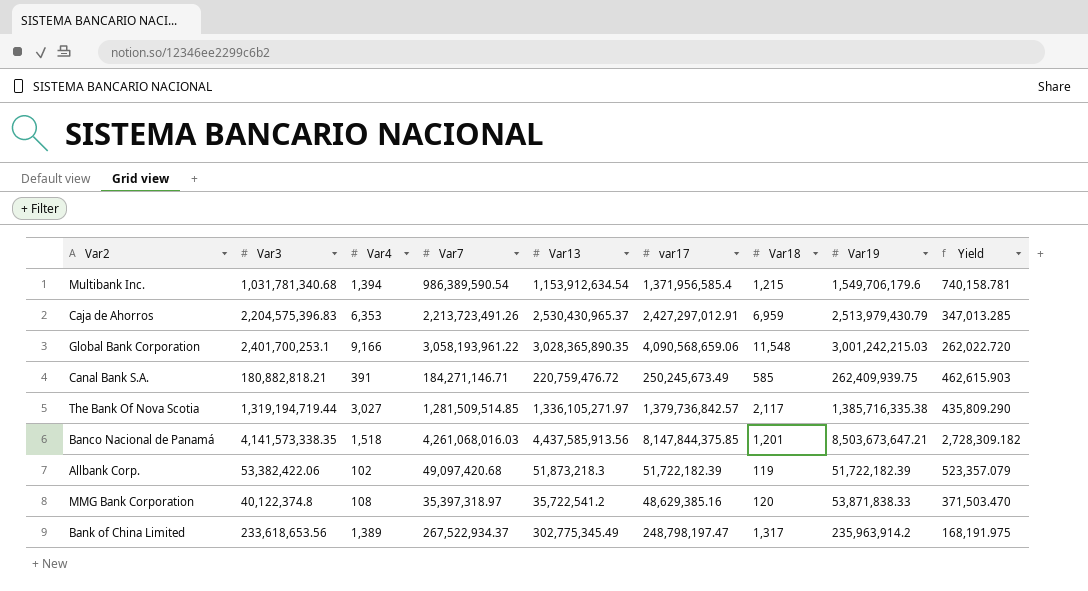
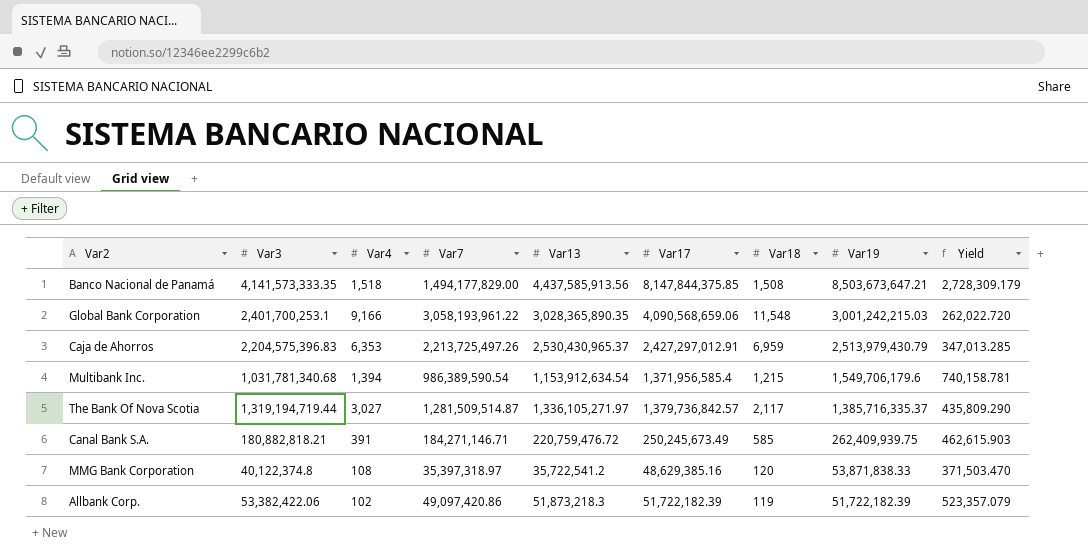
row order: none -> Var19 descending
column name: var17 -> Var17
row Bank of China Limited: 233,618,653.56 | 1,389 | 267,522,934.37 | 302,775,345.49 | 248,798,197.47 | 1,317 | 235,963,914.2 | 168,191.975 -> none
Banco Nacional de Panamá | Var3: 4,141,573,338.35 -> 4,141,573,333.35
Banco Nacional de Panamá | Var7: 4,261,068,016.03 -> 1,494,177,829.00
Banco Nacional de Panamá | Var18: 1,201 -> 1,508
Banco Nacional de Panamá | Yield: 2,728,309.182 -> 2,728,309.179
Caja de Ahorros | Var7: 2,213,723,491.26 -> 2,213,725,497.26
The Bank Of Nova Scotia | Var7: 1,281,509,514.85 -> 1,281,509,514.87
The Bank Of Nova Scotia | Var19: 1,385,716,335.38 -> 1,385,716,335.37
Allbank Corp. | Var7: 49,097,420.68 -> 49,097,420.86

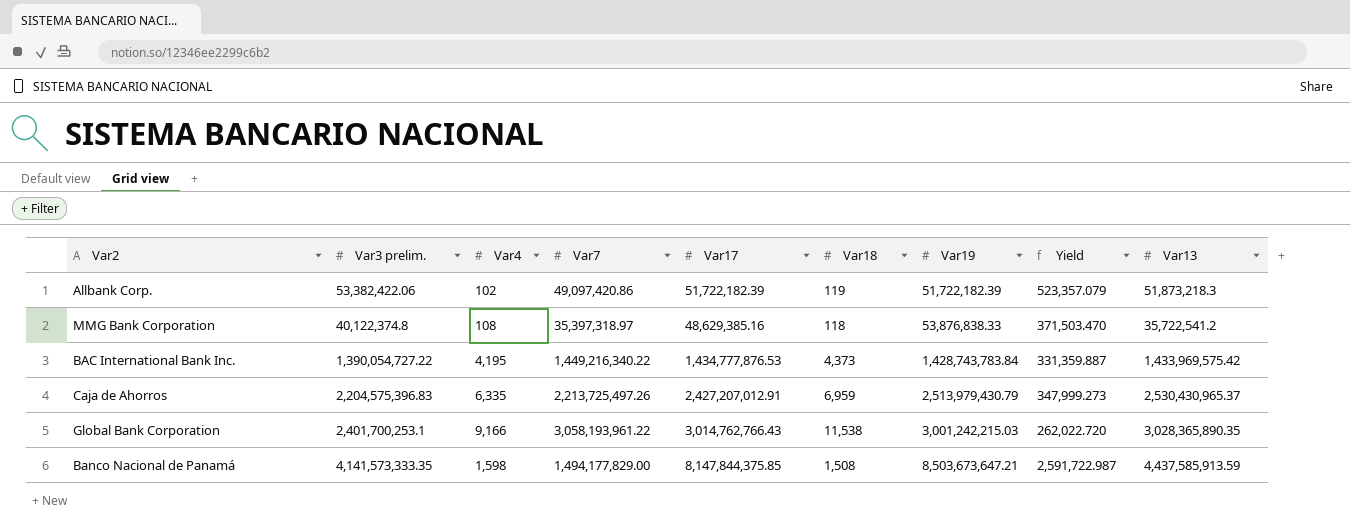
row order: Var19 descending -> Var19 ascending
column name: Var3 -> Var3 prelim.
column Var13 | position: 5 -> 9
row Multibank Inc.: 1,031,781,340.68 | 1,394 | 986,389,590.54 | 1,153,912,634.54 | 1,371,956,585.4 | 1,215 | 1,549,706,179.6 | 740,158.781 -> none
row The Bank Of Nova Scotia: 1,319,194,719.44 | 3,027 | 1,281,509,514.87 | 1,336,105,271.97 | 1,379,736,842.57 | 2,117 | 1,385,716,335.37 | 435,809.290 -> none
row Canal Bank S.A.: 180,882,818.21 | 391 | 184,271,146.71 | 220,759,476.72 | 250,245,673.49 | 585 | 262,409,939.75 | 462,615.903 -> none
MMG Bank Corporation | Var18: 120 -> 118
MMG Bank Corporation | Var19: 53,871,838.33 -> 53,876,838.33
row BAC International Bank Inc.: none -> 1,390,054,727.22 | 4,195 | 1,449,216,340.22 | 1,434,777,876.53 | 4,373 | 1,428,743,783.84 | 331,359.887 | 1,433,969,575.42
Caja de Ahorros | Var4: 6,353 -> 6,335
Caja de Ahorros | Var17: 2,427,297,012.91 -> 2,427,207,012.91
Caja de Ahorros | Yield: 347,013.285 -> 347,999.273
Global Bank Corporation | Var17: 4,090,568,659.06 -> 3,014,762,766.43
Global Bank Corporation | Var18: 11,548 -> 11,538
Banco Nacional de Panamá | Var4: 1,518 -> 1,598
Banco Nacional de Panamá | Yield: 2,728,309.179 -> 2,591,722.987
Banco Nacional de Panamá | Var13: 4,437,585,913.56 -> 4,437,585,913.59

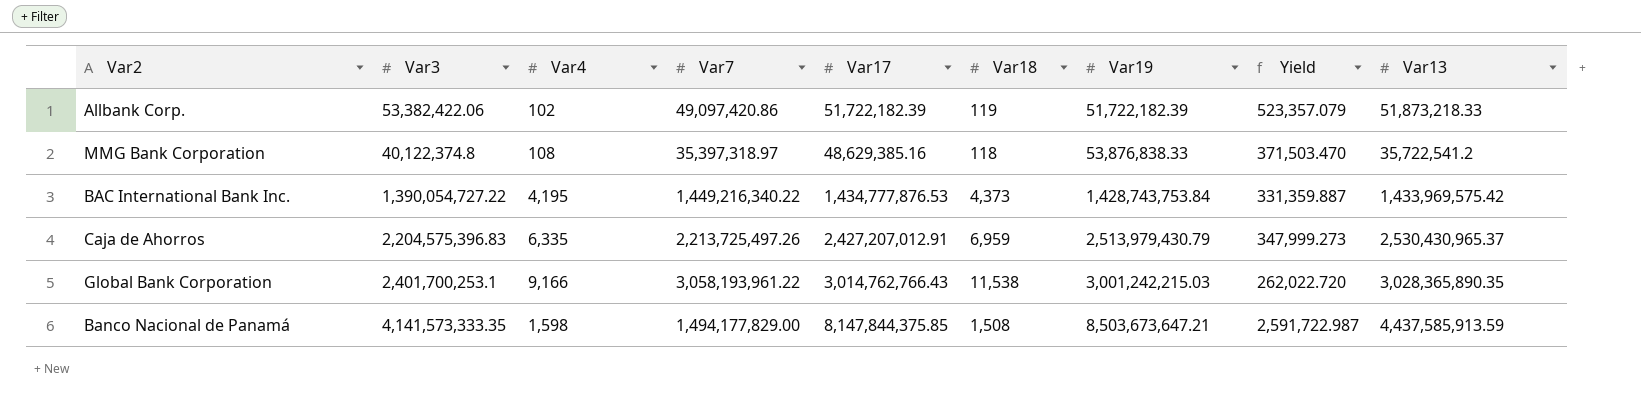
column name: Var3 prelim. -> Var3
Allbank Corp. | Var13: 51,873,218.3 -> 51,873,218.33
BAC International Bank Inc. | Var19: 1,428,743,783.84 -> 1,428,743,753.84

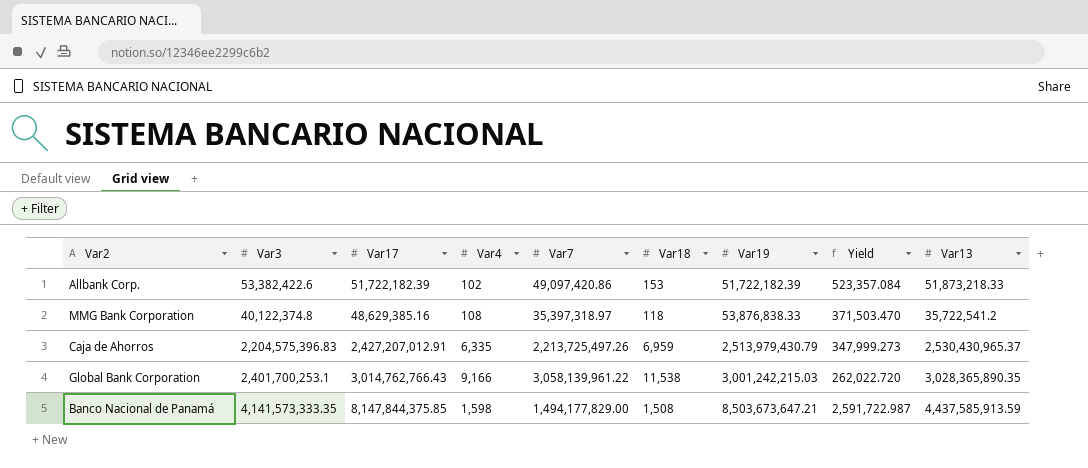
column Var17 | position: 5 -> 3
row BAC International Bank Inc.: 1,390,054,727.22 | 4,195 | 1,449,216,340.22 | 1,434,777,876.53 | 4,373 | 1,428,743,753.84 | 331,359.887 | 1,433,969,575.42 -> none
Allbank Corp. | Var3: 53,382,422.06 -> 53,382,422.6
Allbank Corp. | Var18: 119 -> 153
Allbank Corp. | Yield: 523,357.079 -> 523,357.084
Global Bank Corporation | Var7: 3,058,193,961.22 -> 3,058,139,961.22

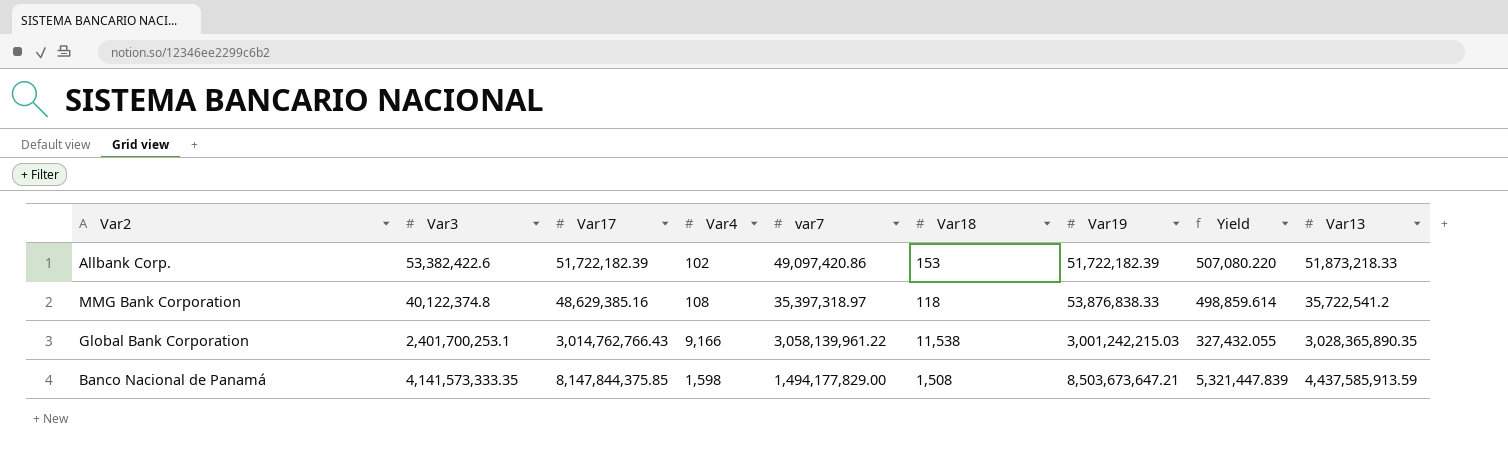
column name: Var7 -> var7
column Yield | formula: [Var3] / [Var4] -> [Var19] / [Var4]
row Caja de Ahorros: 2,204,575,396.83 | 2,427,207,012.91 | 6,335 | 2,213,725,497.26 | 6,959 | 2,513,979,430.79 | 347,999.273 | 2,530,430,965.37 -> none

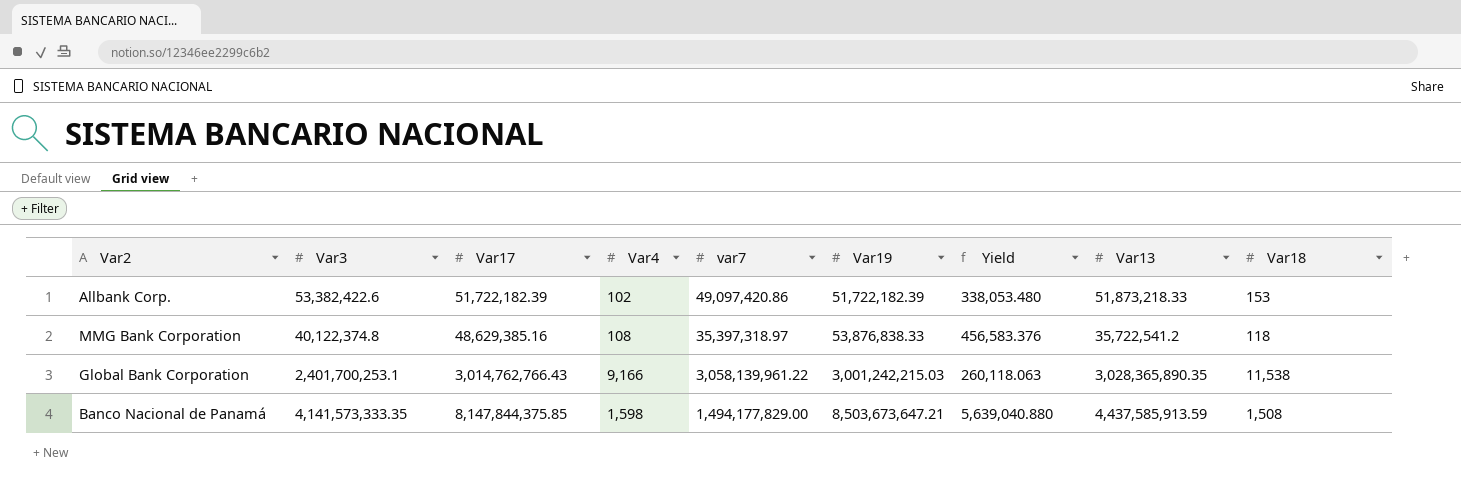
column Yield | formula: [Var19] / [Var4] -> [Var19] / [Var18]
column Var18 | position: 6 -> 9

